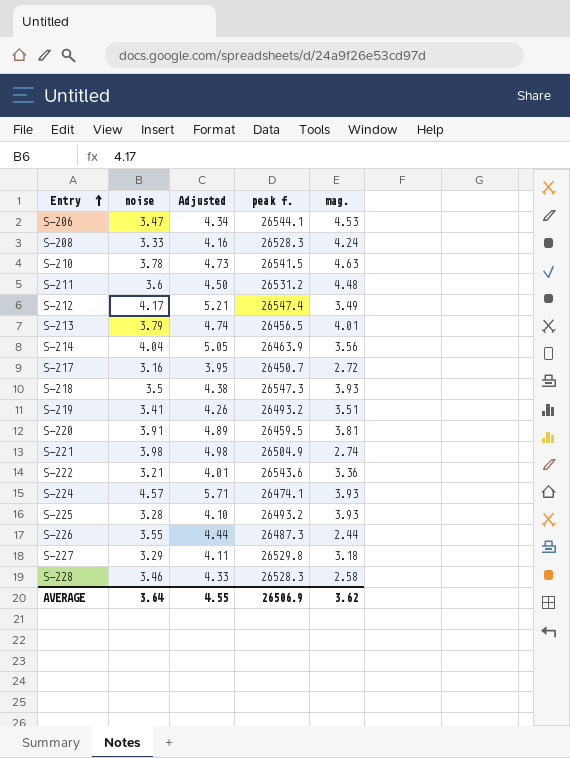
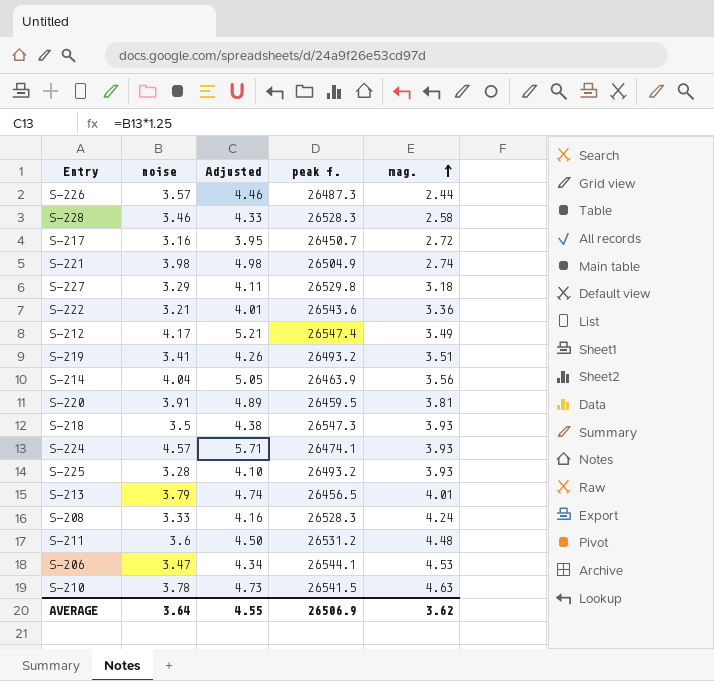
row order: Entry ascending -> mag. ascending
S-226 | noise: 3.55 -> 3.57
S-226 | Adjusted: 4.44 -> 4.46

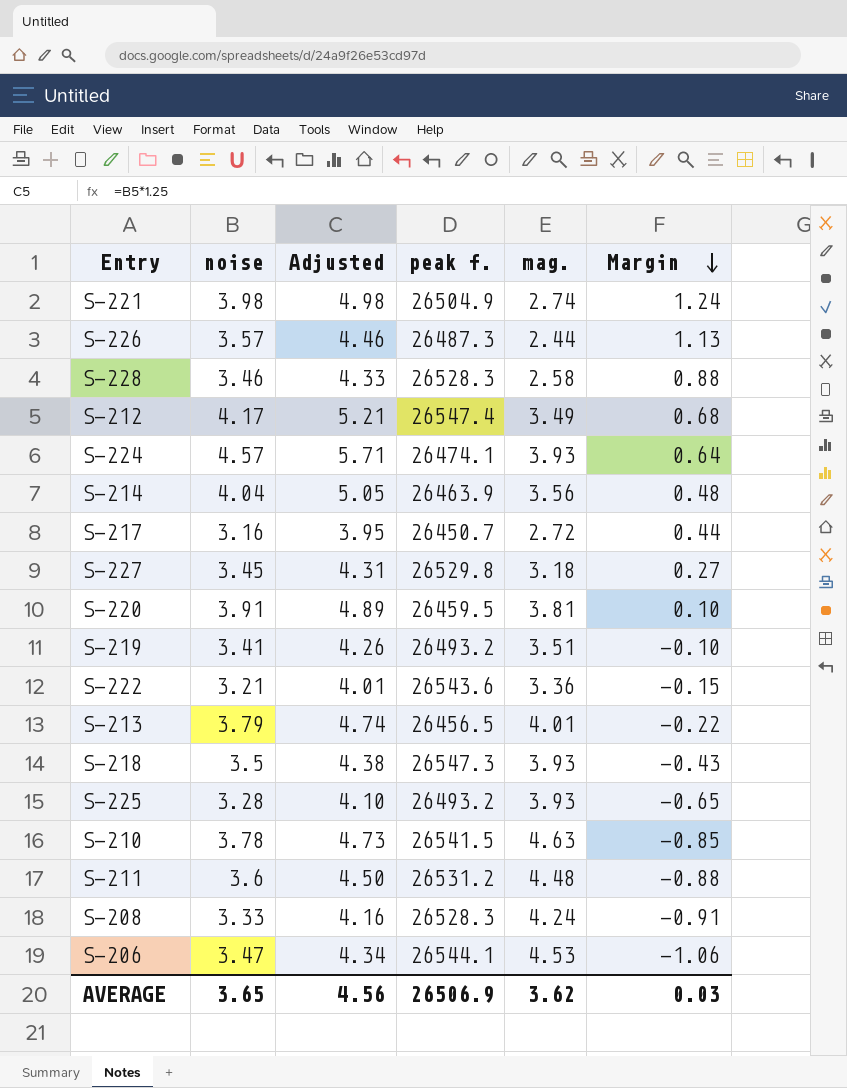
row order: mag. ascending -> Margin descending
column Margin | formula: none -> [noise] - [mag.]
S-227 | noise: 3.29 -> 3.45
S-227 | Adjusted: 4.11 -> 4.31
AVERAGE | noise: 3.64 -> 3.65
AVERAGE | Adjusted: 4.55 -> 4.56

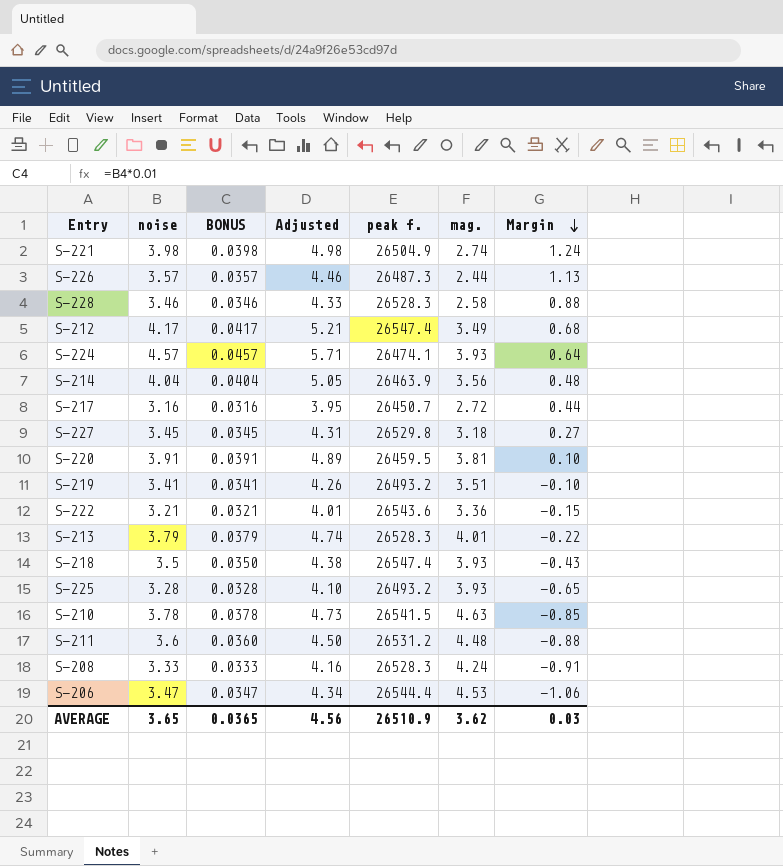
column BONUS | formula: none -> [noise] * 0.01
S-213 | peak f.: 26456.5 -> 26528.3
S-218 | peak f.: 26547.3 -> 26547.4
S-206 | peak f.: 26544.1 -> 26544.4
AVERAGE | peak f.: 26506.9 -> 26510.9

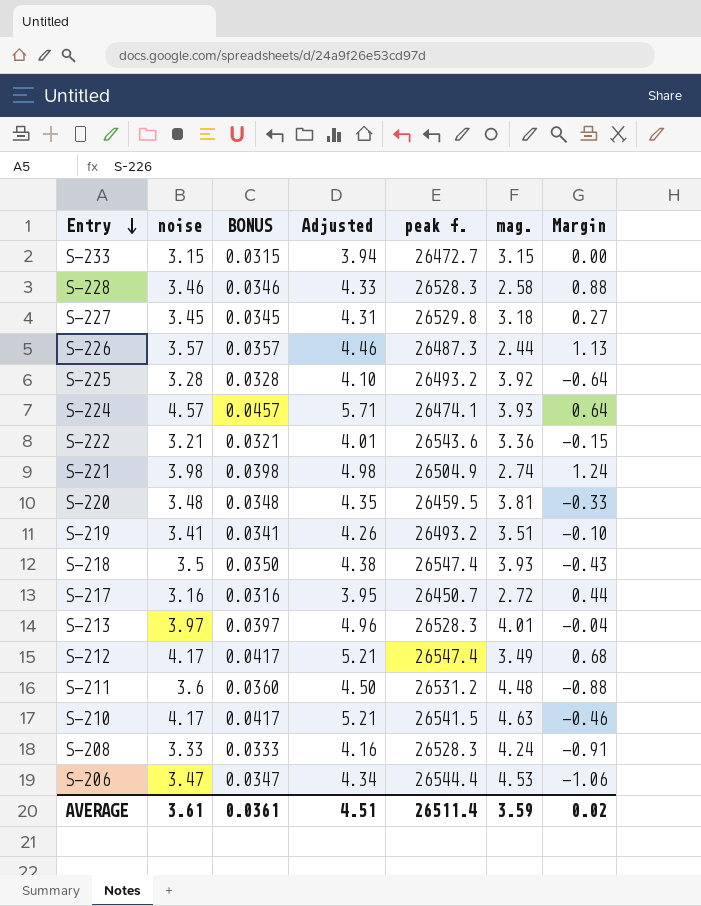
row order: Margin descending -> Entry descending
row S-214: 4.04 | 0.0404 | 5.05 | 26463.9 | 3.56 | 0.48 -> none
row S-233: none -> 3.15 | 0.0315 | 3.94 | 26472.7 | 3.15 | 0.00
S-225 | mag.: 3.93 -> 3.92
S-225 | Margin: -0.65 -> -0.64
S-220 | noise: 3.91 -> 3.48
S-220 | BONUS: 0.0391 -> 0.0348
S-220 | Adjusted: 4.89 -> 4.35
S-220 | Margin: 0.10 -> -0.33
S-213 | noise: 3.79 -> 3.97
S-213 | BONUS: 0.0379 -> 0.0397
S-213 | Adjusted: 4.74 -> 4.96
S-213 | Margin: -0.22 -> -0.04
S-210 | noise: 3.78 -> 4.17
S-210 | BONUS: 0.0378 -> 0.0417
S-210 | Adjusted: 4.73 -> 5.21
S-210 | Margin: -0.85 -> -0.46
AVERAGE | noise: 3.65 -> 3.61
AVERAGE | BONUS: 0.0365 -> 0.0361
AVERAGE | Adjusted: 4.56 -> 4.51
AVERAGE | peak f.: 26510.9 -> 26511.4
AVERAGE | mag.: 3.62 -> 3.59
AVERAGE | Margin: 0.03 -> 0.02

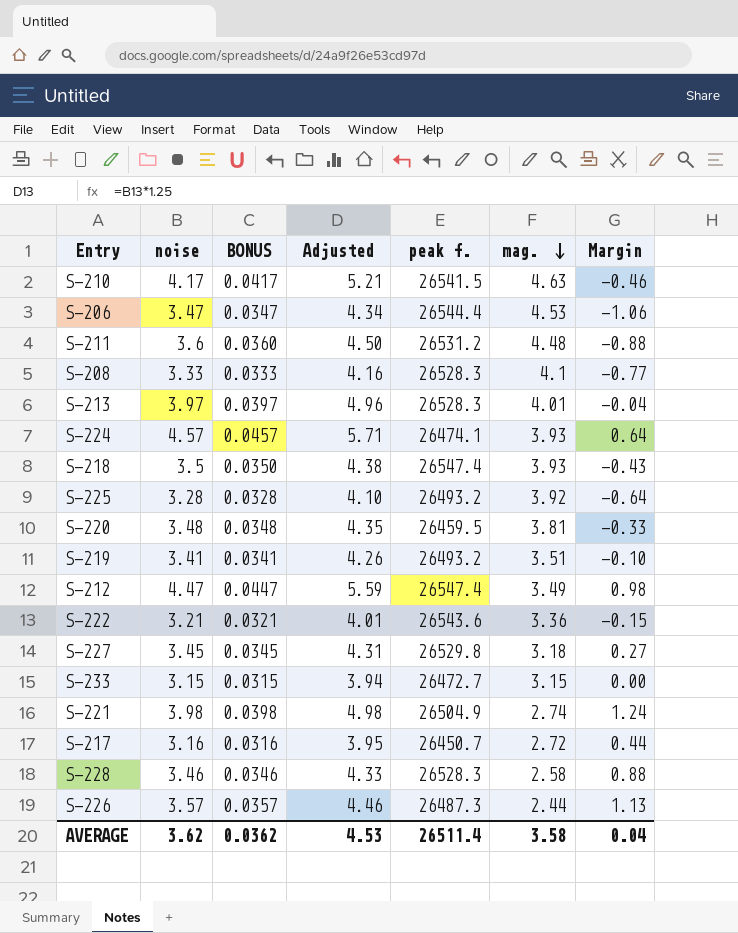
row order: Entry descending -> mag. descending
S-208 | mag.: 4.24 -> 4.1
S-208 | Margin: -0.91 -> -0.77
S-212 | noise: 4.17 -> 4.47
S-212 | BONUS: 0.0417 -> 0.0447
S-212 | Adjusted: 5.21 -> 5.59
S-212 | Margin: 0.68 -> 0.98
AVERAGE | noise: 3.61 -> 3.62
AVERAGE | BONUS: 0.0361 -> 0.0362
AVERAGE | Adjusted: 4.51 -> 4.53
AVERAGE | mag.: 3.59 -> 3.58
AVERAGE | Margin: 0.02 -> 0.04

